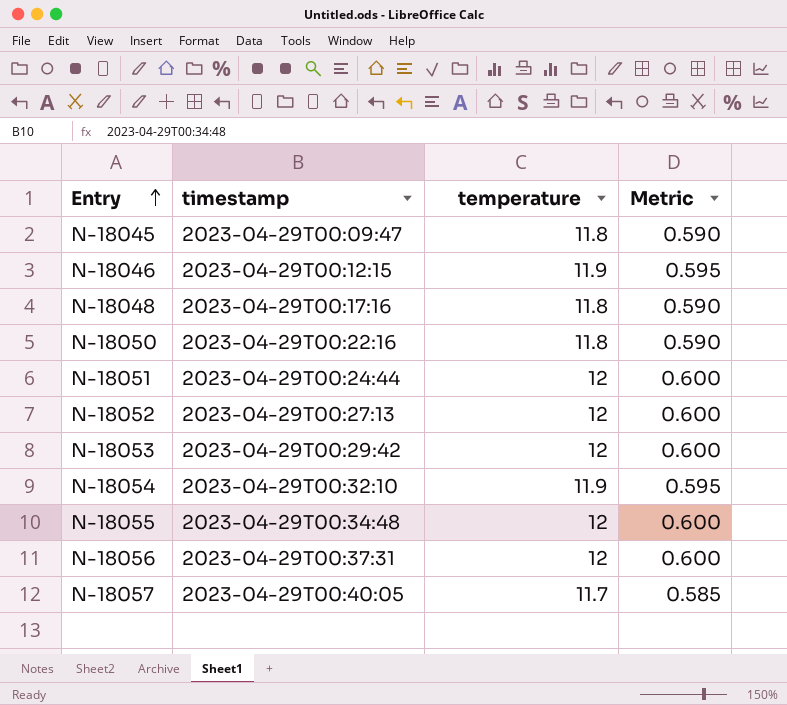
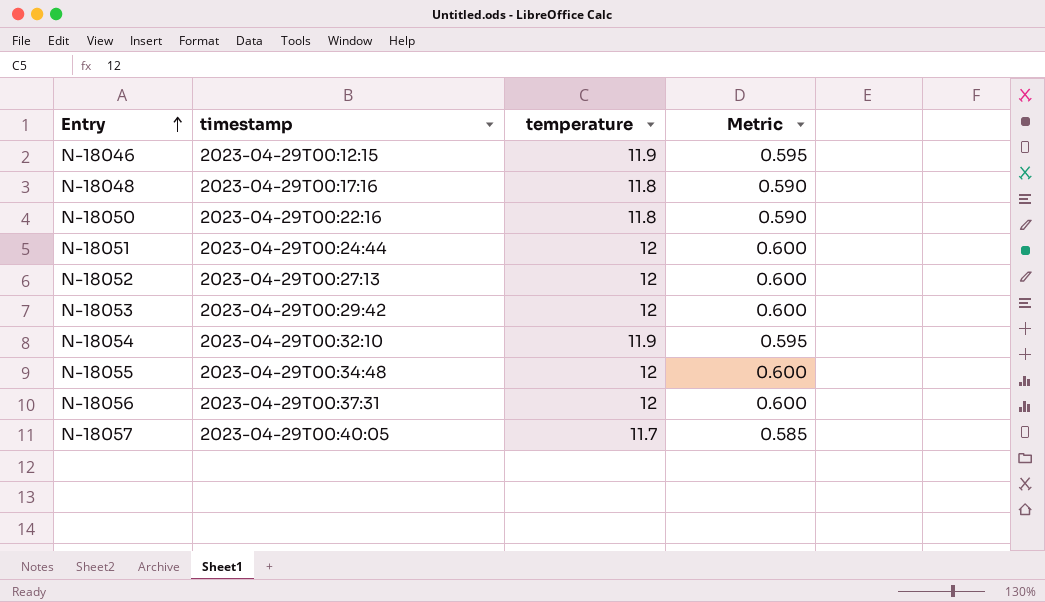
row N-18045: 2023-04-29T00:09:47 | 11.8 | 0.590 -> none

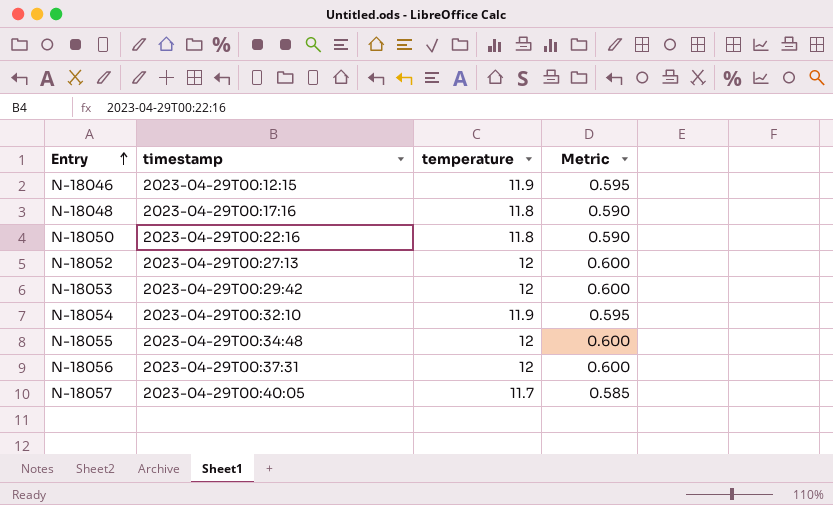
row N-18051: 2023-04-29T00:24:44 | 12 | 0.600 -> none

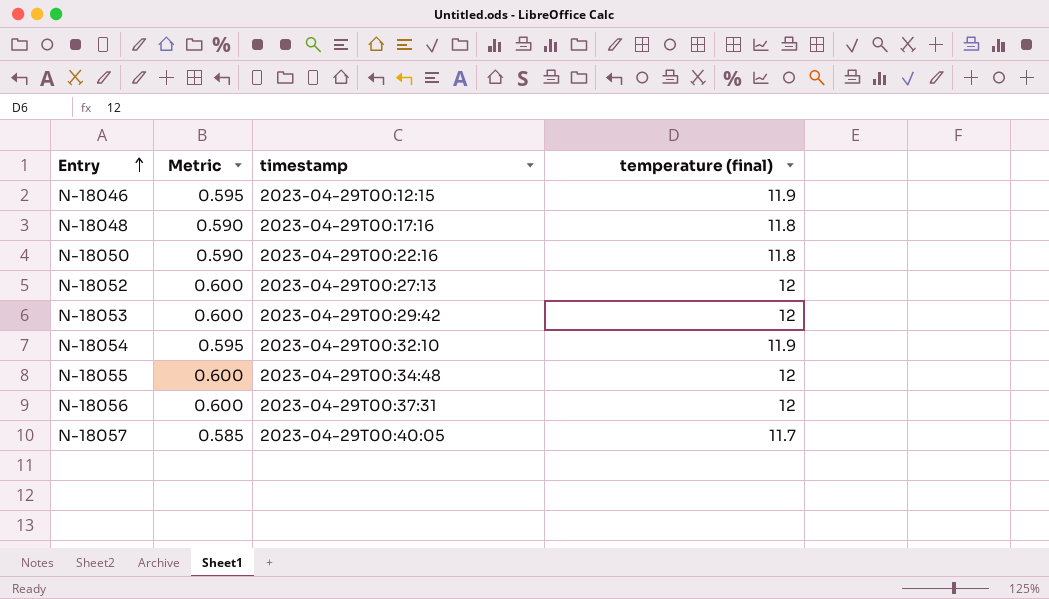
column Metric | position: 4 -> 2
column name: temperature -> temperature (final)

